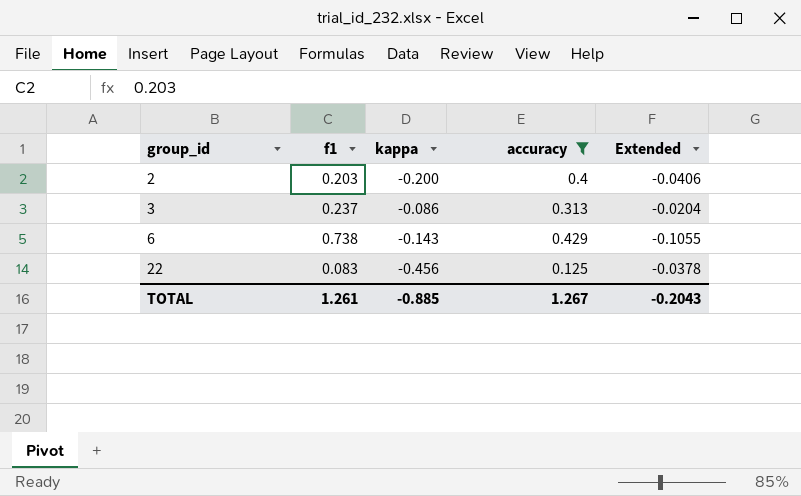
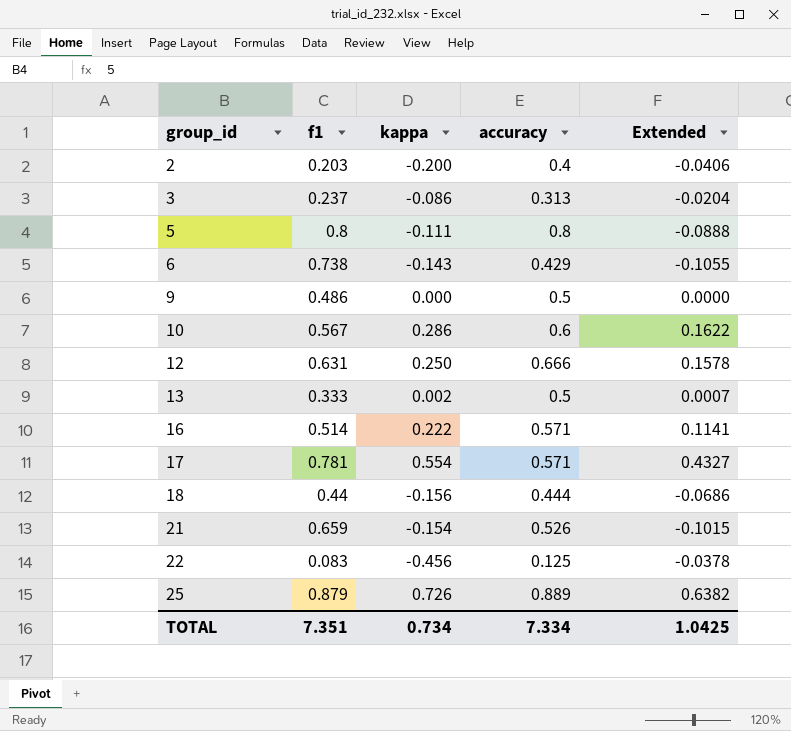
filter: accuracy <= 0.429 -> none
TOTAL | f1: 1.261 -> 7.351
TOTAL | kappa: -0.885 -> 0.734
TOTAL | accuracy: 1.267 -> 7.334
TOTAL | Extended: -0.2043 -> 1.0425

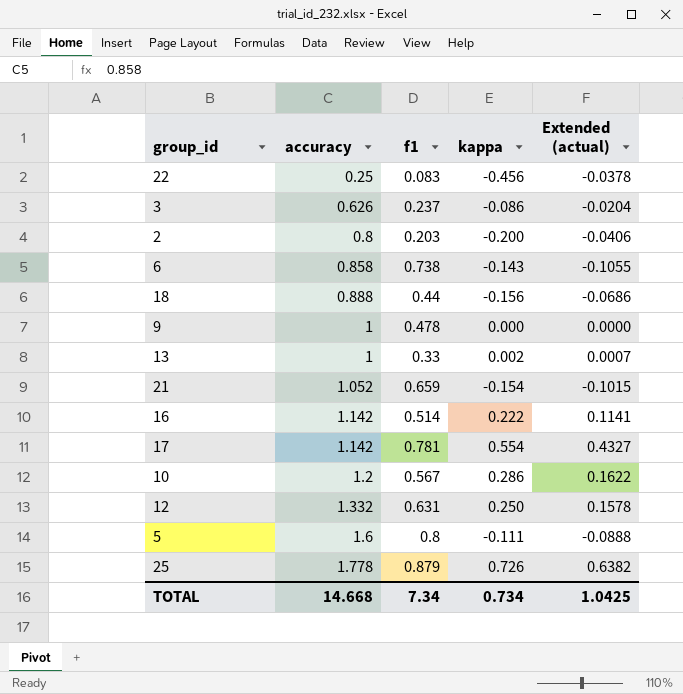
row order: group_id ascending -> accuracy ascending
column accuracy | position: 4 -> 2
column name: Extended -> Extended (actual)
22 | accuracy: 0.125 -> 0.25
3 | accuracy: 0.313 -> 0.626
2 | accuracy: 0.4 -> 0.8
6 | accuracy: 0.429 -> 0.858
18 | accuracy: 0.444 -> 0.888
9 | accuracy: 0.5 -> 1
9 | f1: 0.486 -> 0.478
13 | accuracy: 0.5 -> 1
13 | f1: 0.333 -> 0.33
21 | accuracy: 0.526 -> 1.052
16 | accuracy: 0.571 -> 1.142
17 | accuracy: 0.571 -> 1.142
10 | accuracy: 0.6 -> 1.2
12 | accuracy: 0.666 -> 1.332
5 | accuracy: 0.8 -> 1.6
25 | accuracy: 0.889 -> 1.778
TOTAL | accuracy: 7.334 -> 14.668
TOTAL | f1: 7.351 -> 7.34

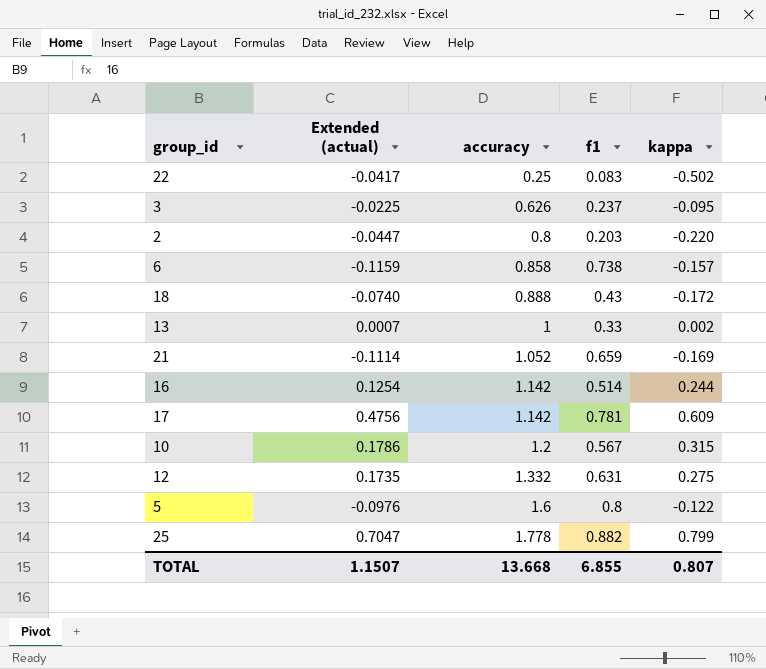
column Extended (actual) | position: 5 -> 2
row 9: 1 | 0.478 | 0.000 | 0.0000 -> none
22 | Extended (actual): -0.0378 -> -0.0417
22 | kappa: -0.456 -> -0.502
3 | Extended (actual): -0.0204 -> -0.0225
3 | kappa: -0.086 -> -0.095
2 | Extended (actual): -0.0406 -> -0.0447
2 | kappa: -0.200 -> -0.220
6 | Extended (actual): -0.1055 -> -0.1159
6 | kappa: -0.143 -> -0.157
18 | Extended (actual): -0.0686 -> -0.0740
18 | f1: 0.44 -> 0.43
18 | kappa: -0.156 -> -0.172
21 | Extended (actual): -0.1015 -> -0.1114
21 | kappa: -0.154 -> -0.169
16 | Extended (actual): 0.1141 -> 0.1254
16 | kappa: 0.222 -> 0.244
17 | Extended (actual): 0.4327 -> 0.4756
17 | kappa: 0.554 -> 0.609
10 | Extended (actual): 0.1622 -> 0.1786
10 | kappa: 0.286 -> 0.315
12 | Extended (actual): 0.1578 -> 0.1735
12 | kappa: 0.250 -> 0.275
5 | Extended (actual): -0.0888 -> -0.0976
5 | kappa: -0.111 -> -0.122
25 | Extended (actual): 0.6382 -> 0.7047
25 | f1: 0.879 -> 0.882
25 | kappa: 0.726 -> 0.799
TOTAL | Extended (actual): 1.0425 -> 1.1507
TOTAL | accuracy: 14.668 -> 13.668
TOTAL | f1: 7.34 -> 6.855
TOTAL | kappa: 0.734 -> 0.807

